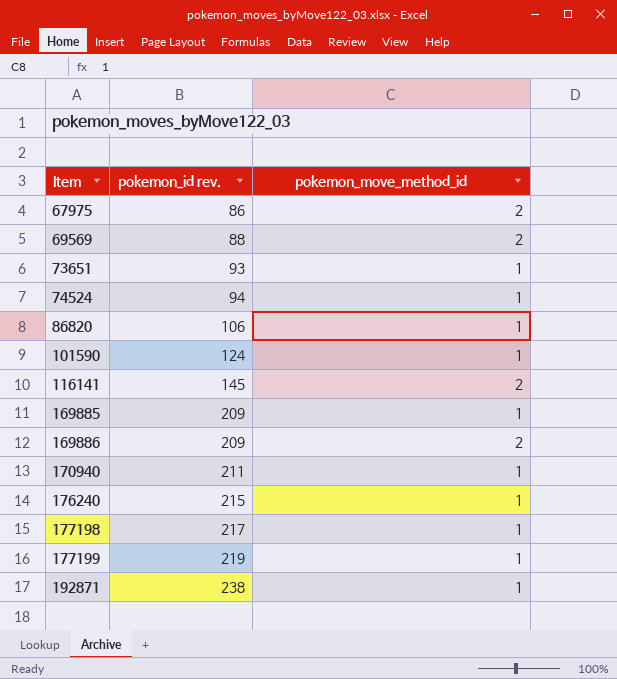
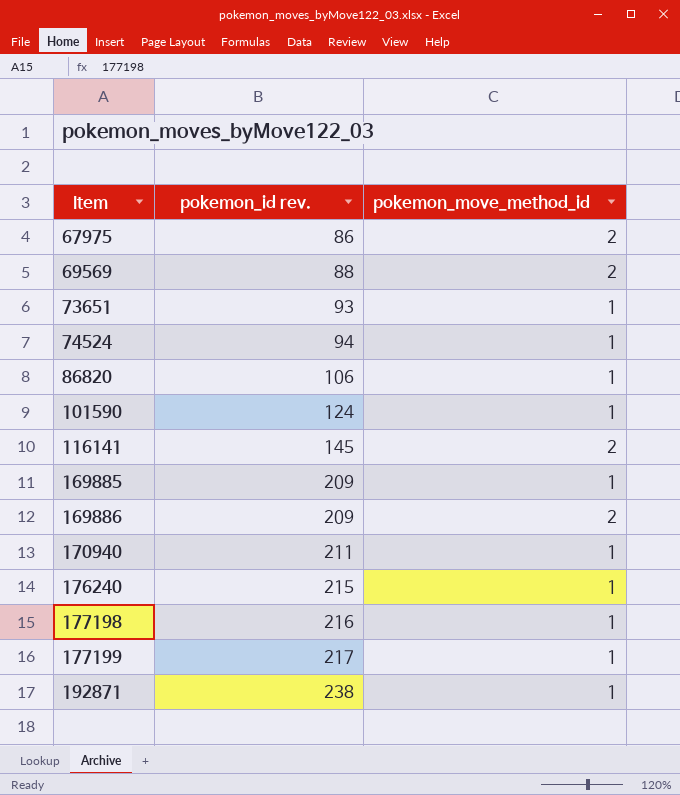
177198 | pokemon_id rev.: 217 -> 216
177199 | pokemon_id rev.: 219 -> 217

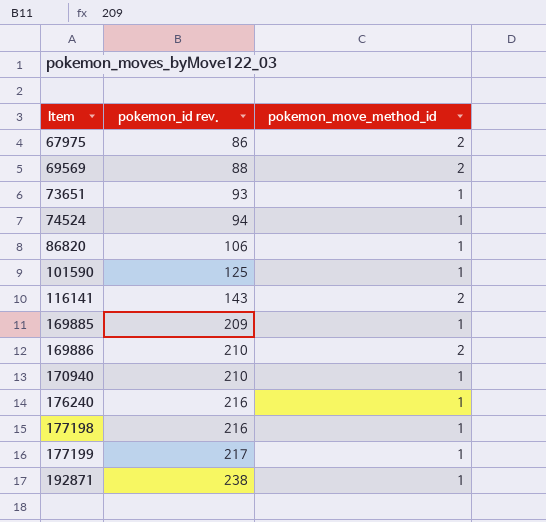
101590 | pokemon_id rev.: 124 -> 125
116141 | pokemon_id rev.: 145 -> 143
169886 | pokemon_id rev.: 209 -> 210
170940 | pokemon_id rev.: 211 -> 210
176240 | pokemon_id rev.: 215 -> 216

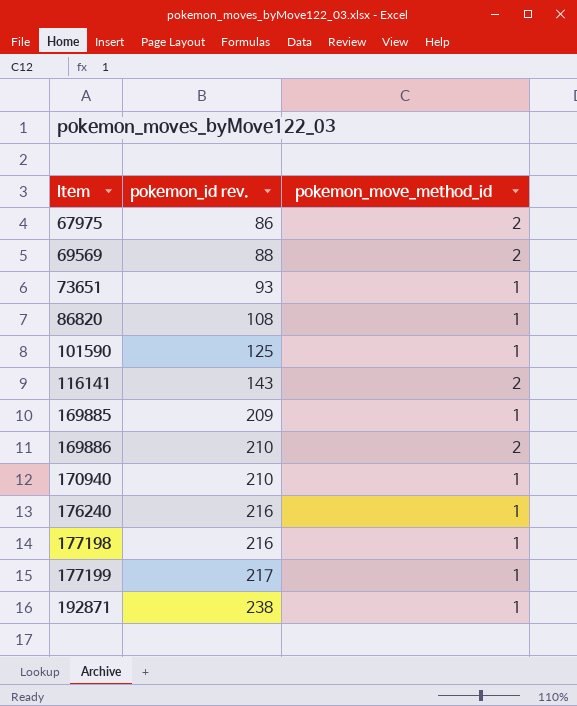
row 74524: 94 | 1 -> none
86820 | pokemon_id rev.: 106 -> 108

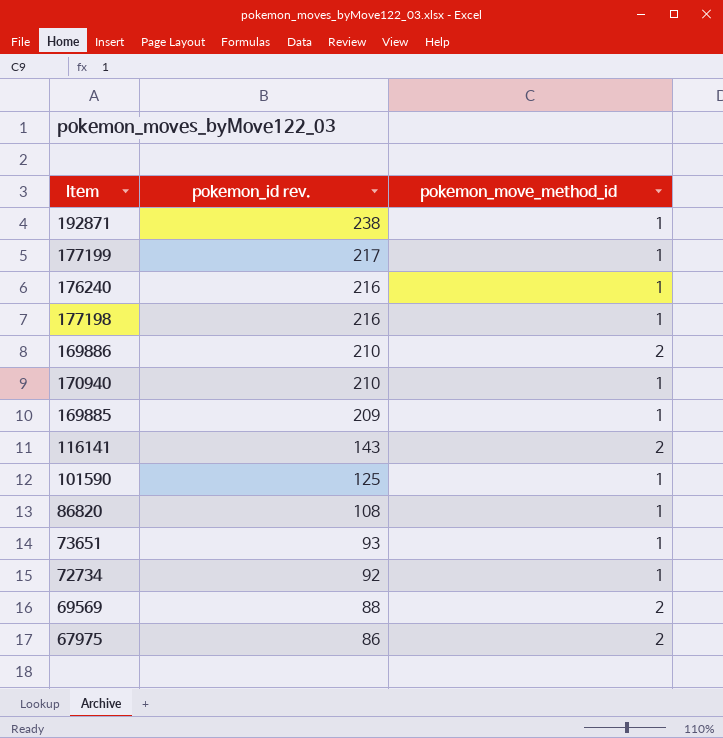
row order: Item ascending -> pokemon_id rev. descending
row 72734: none -> 92 | 1

